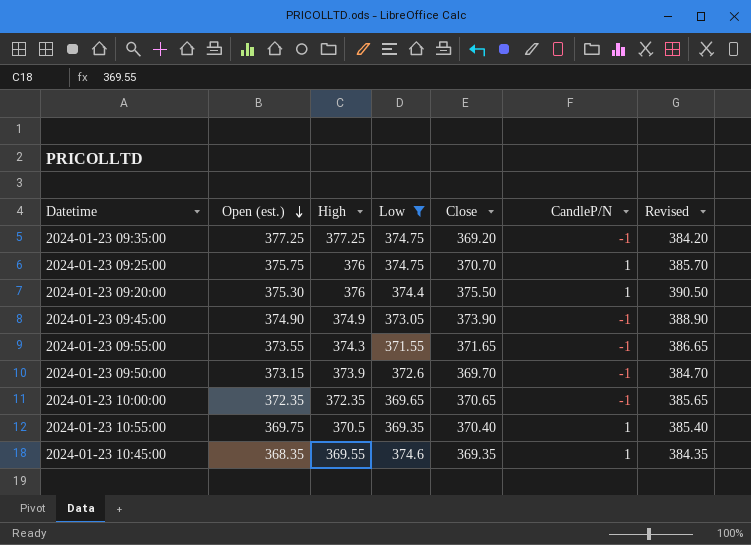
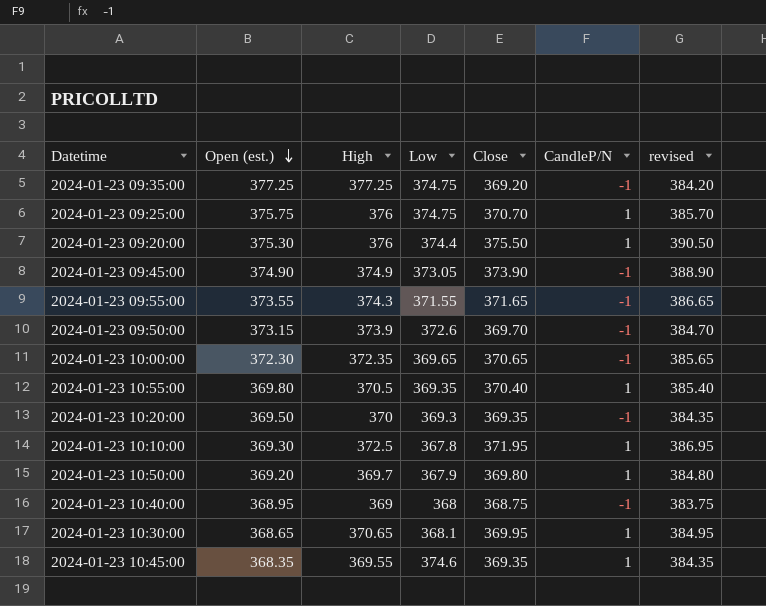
filter: Low >= 369.35 -> none
column name: Revised -> revised
2024-01-23 10:00:00 | Open (est.): 372.35 -> 372.30
2024-01-23 10:55:00 | Open (est.): 369.75 -> 369.80

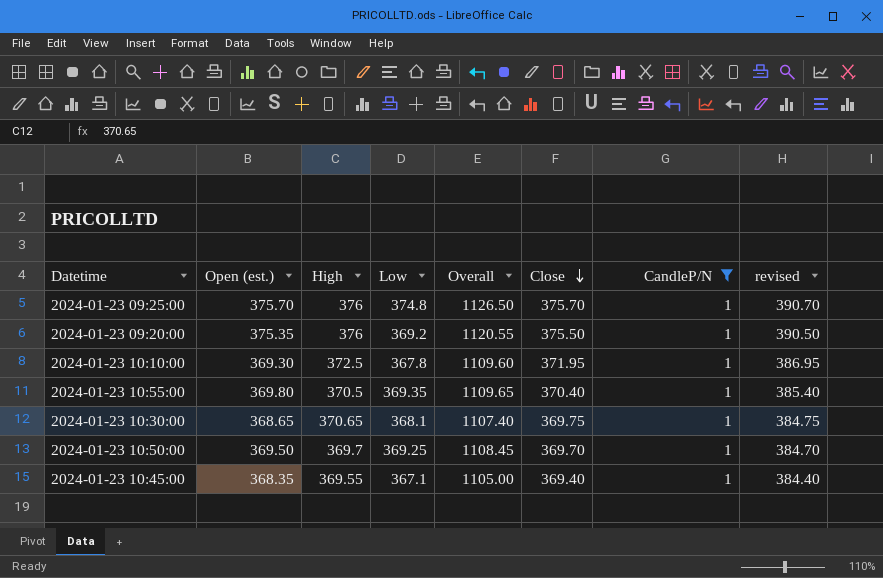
filter: none -> CandleP/N = 1
row order: Open (est.) descending -> Close descending
column Overall | formula: none -> [Open (est.)] + [High] + [Low]
2024-01-23 09:25:00 | Open (est.): 375.75 -> 375.70
2024-01-23 09:25:00 | Low: 374.75 -> 374.8
2024-01-23 09:25:00 | Close: 370.70 -> 375.70
2024-01-23 09:25:00 | revised: 385.70 -> 390.70
2024-01-23 09:20:00 | Open (est.): 375.30 -> 375.35
2024-01-23 09:20:00 | Low: 374.4 -> 369.2
2024-01-23 10:30:00 | Close: 369.95 -> 369.75
2024-01-23 10:30:00 | revised: 384.95 -> 384.75
2024-01-23 10:50:00 | Open (est.): 369.20 -> 369.50
2024-01-23 10:50:00 | Low: 367.9 -> 369.25
2024-01-23 10:50:00 | Close: 369.80 -> 369.70
2024-01-23 10:50:00 | revised: 384.80 -> 384.70
2024-01-23 10:45:00 | Low: 374.6 -> 367.1
2024-01-23 10:45:00 | Close: 369.35 -> 369.40
2024-01-23 10:45:00 | revised: 384.35 -> 384.40

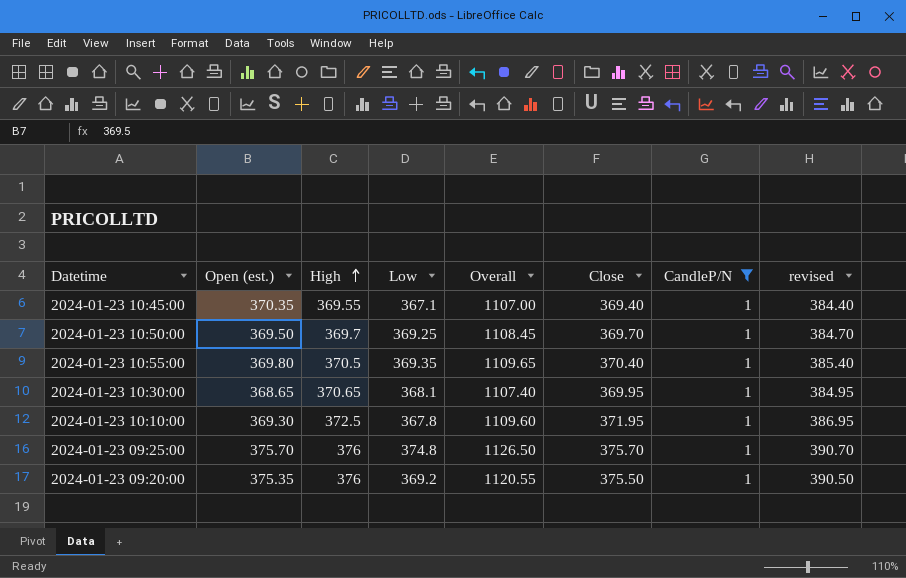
row order: Close descending -> High ascending
2024-01-23 10:45:00 | Open (est.): 368.35 -> 370.35
2024-01-23 10:45:00 | Overall: 1105.00 -> 1107.00
2024-01-23 10:30:00 | Close: 369.75 -> 369.95
2024-01-23 10:30:00 | revised: 384.75 -> 384.95

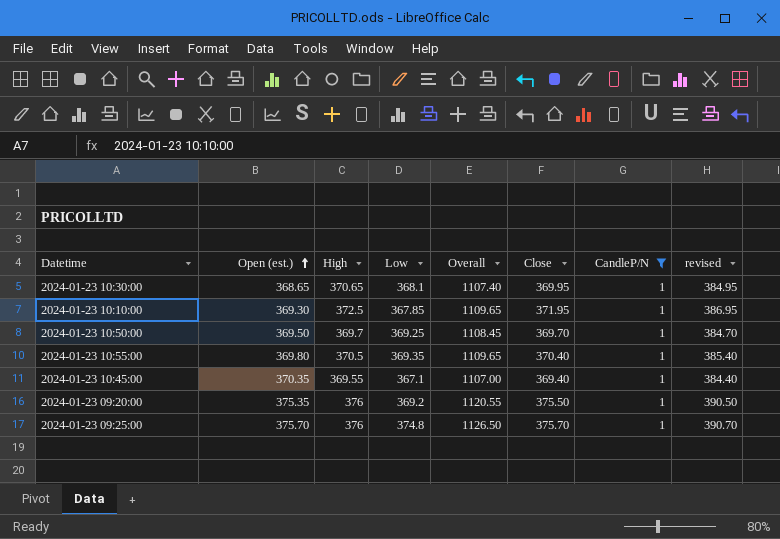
row order: High ascending -> Open (est.) ascending
2024-01-23 10:10:00 | Low: 367.8 -> 367.85
2024-01-23 10:10:00 | Overall: 1109.60 -> 1109.65

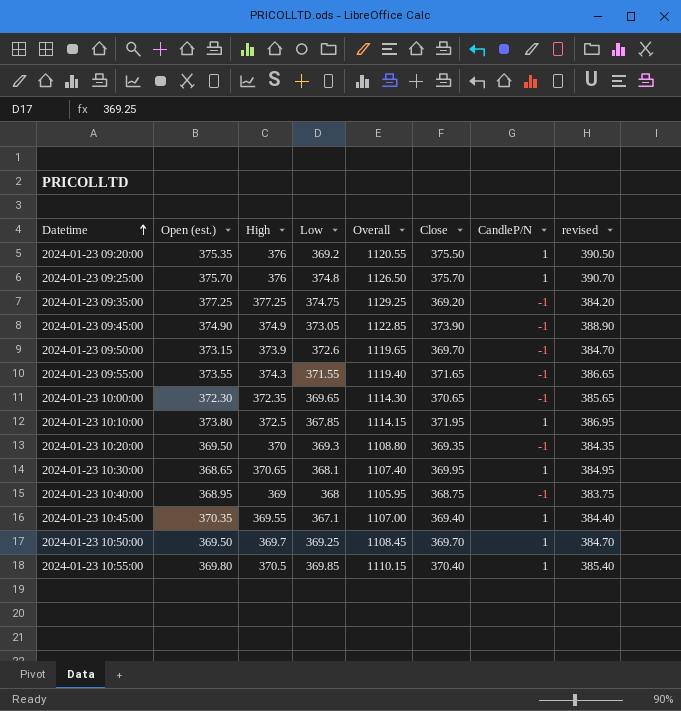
filter: CandleP/N = 1 -> none
row order: Open (est.) ascending -> Datetime ascending
2024-01-23 10:10:00 | Open (est.): 369.30 -> 373.80
2024-01-23 10:10:00 | Overall: 1109.65 -> 1114.15
2024-01-23 10:55:00 | Low: 369.35 -> 369.85
2024-01-23 10:55:00 | Overall: 1109.65 -> 1110.15

